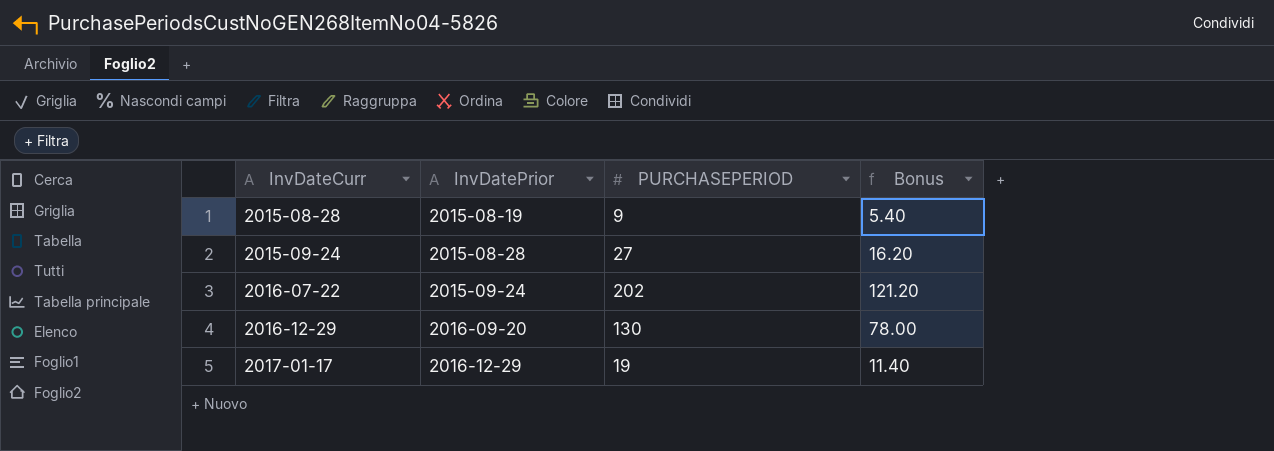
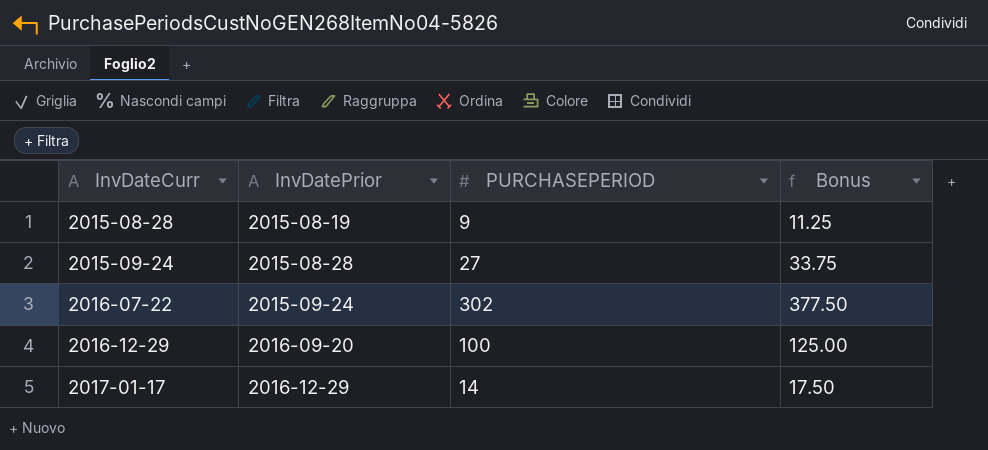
column Bonus | formula: [PURCHASEPERIOD] * 0.6 -> [PURCHASEPERIOD] * 1.25
2016-07-22 | PURCHASEPERIOD: 202 -> 302
2016-12-29 | PURCHASEPERIOD: 130 -> 100
2017-01-17 | PURCHASEPERIOD: 19 -> 14

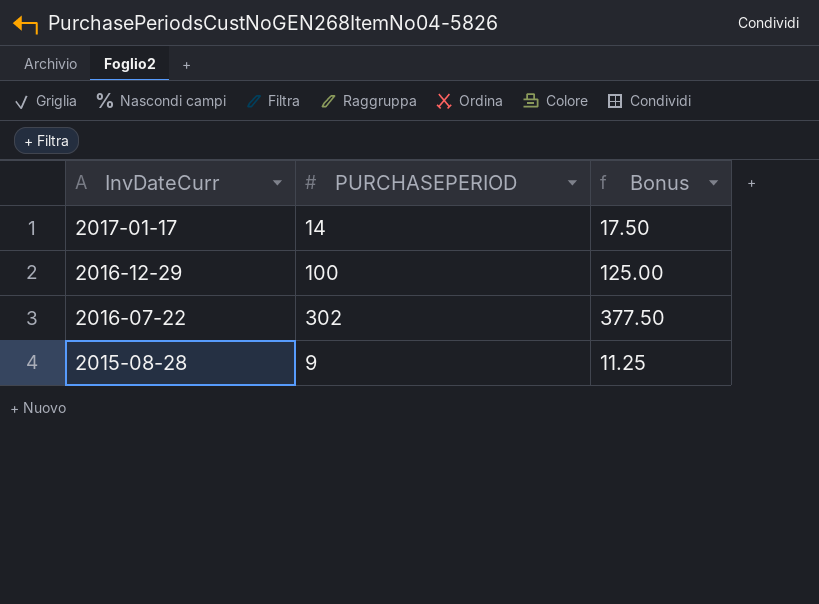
row order: InvDateCurr ascending -> InvDateCurr descending
column InvDatePrior | position: 2 -> none
row 2015-09-24: 2015-08-28 | 27 | 33.75 -> none

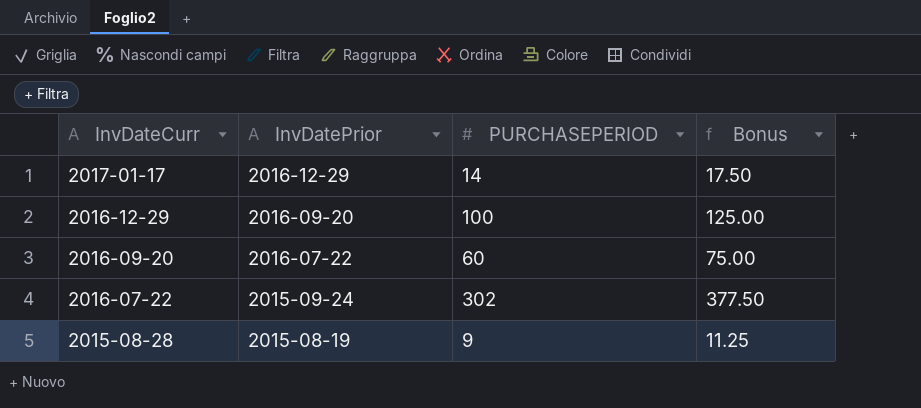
column InvDatePrior | position: none -> 2
row 2016-09-20: none -> 2016-07-22 | 60 | 75.00

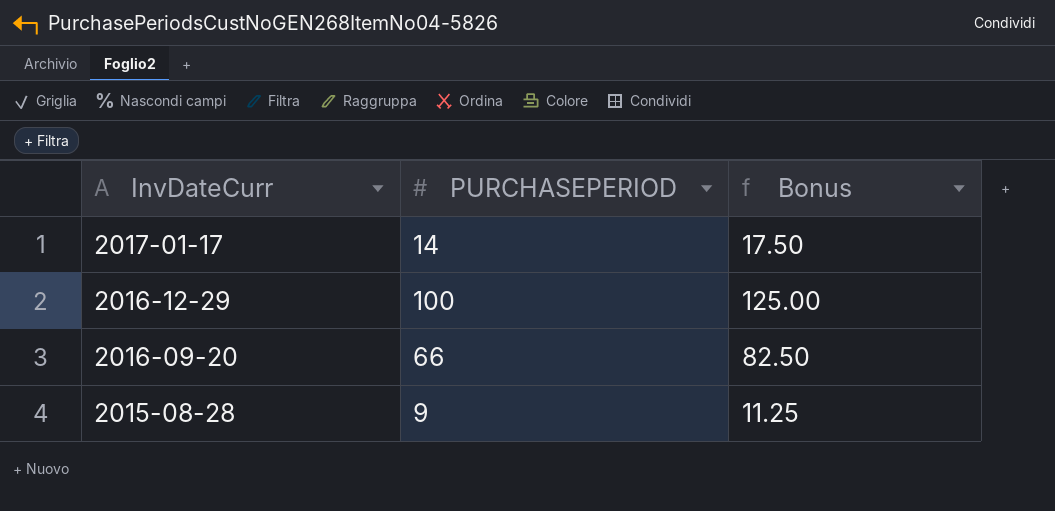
column InvDatePrior | position: 2 -> none
row 2016-07-22: 2015-09-24 | 302 | 377.50 -> none
2016-09-20 | PURCHASEPERIOD: 60 -> 66
2016-09-20 | Bonus: 75.00 -> 82.50

